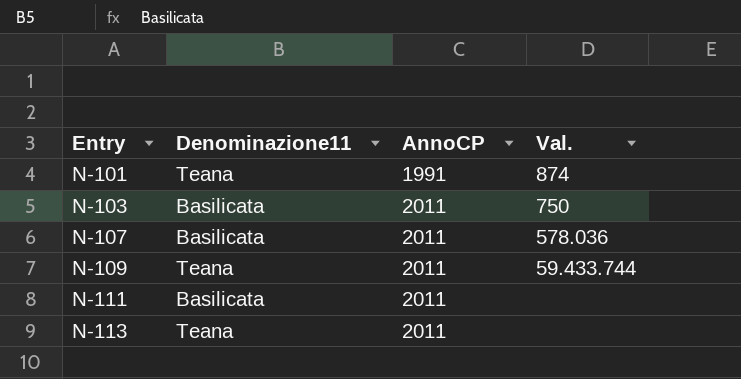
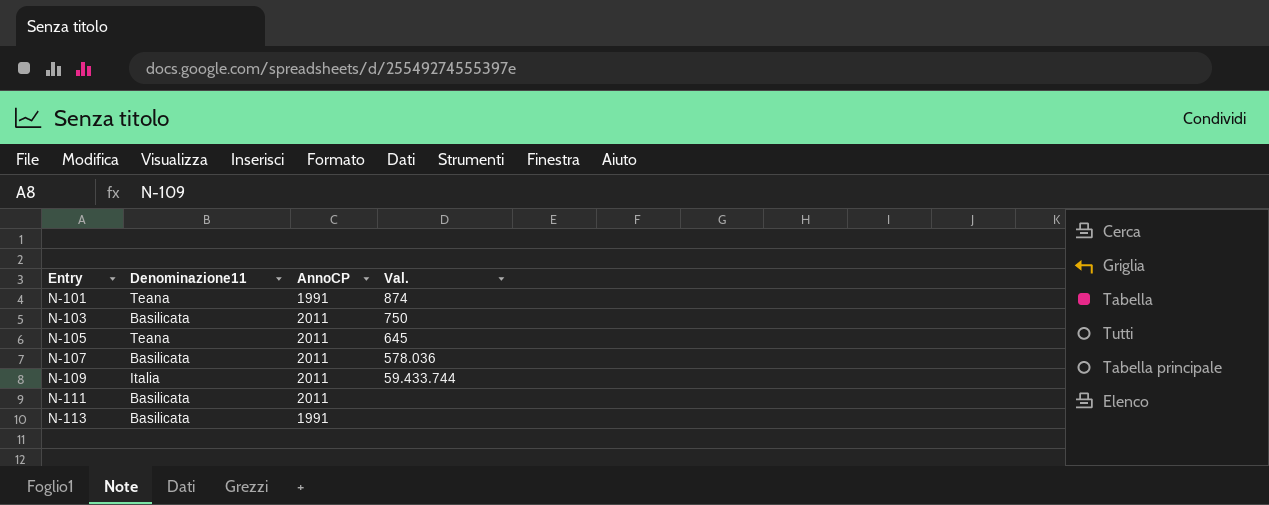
row N-105: none -> Teana | 2011 | 645
N-109 | Denominazione11: Teana -> Italia
N-113 | Denominazione11: Teana -> Basilicata
N-113 | AnnoCP: 2011 -> 1991

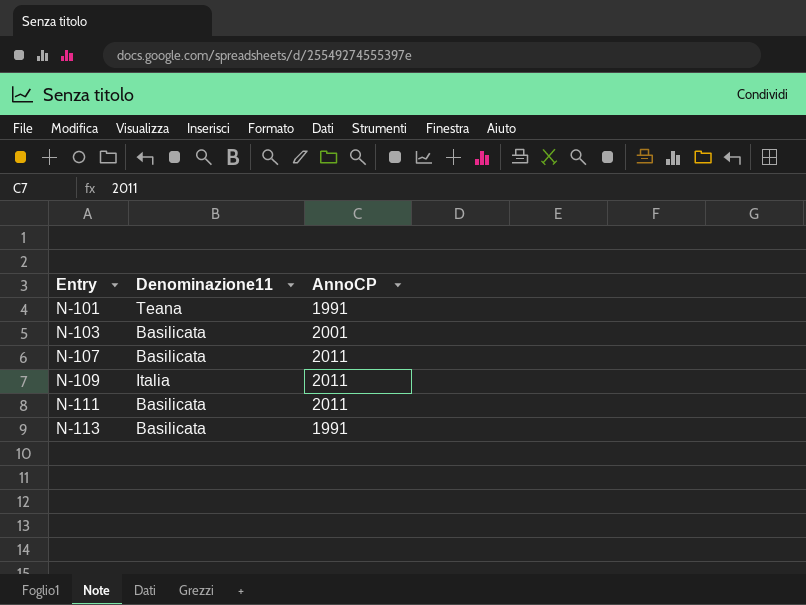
column Val. | position: 4 -> none
row N-105: Teana | 2011 | 645 -> none
N-103 | AnnoCP: 2011 -> 2001

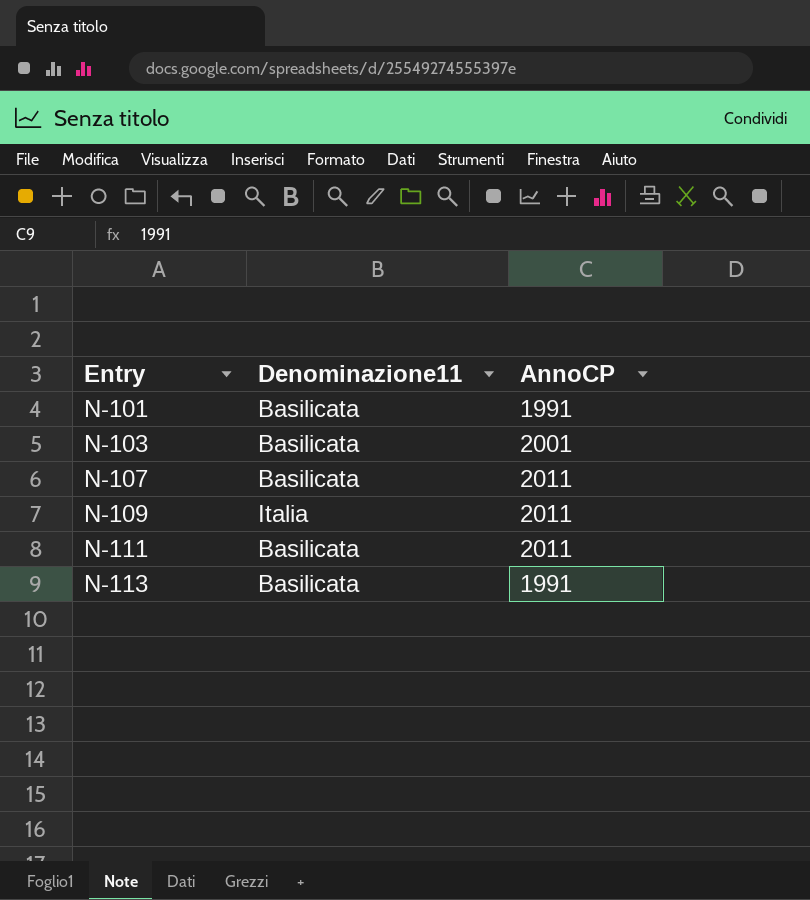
N-101 | Denominazione11: Teana -> Basilicata

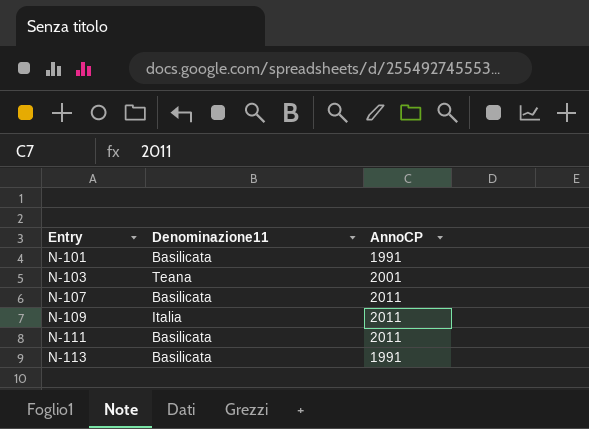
N-103 | Denominazione11: Basilicata -> Teana

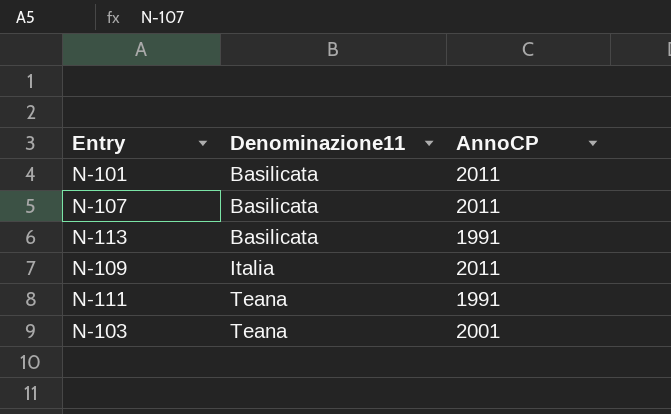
row order: Entry ascending -> Denominazione11 ascending
N-101 | AnnoCP: 1991 -> 2011
N-111 | Denominazione11: Basilicata -> Teana
N-111 | AnnoCP: 2011 -> 1991

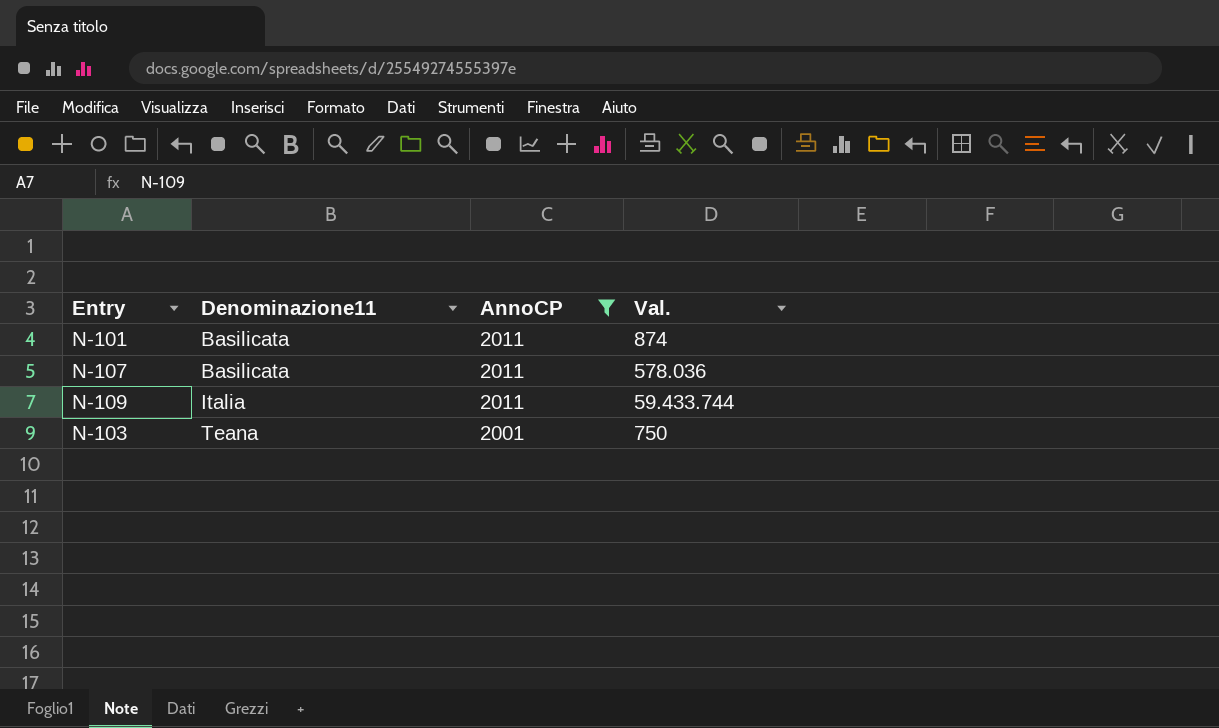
filter: none -> AnnoCP != 1991
column Val. | position: none -> 4

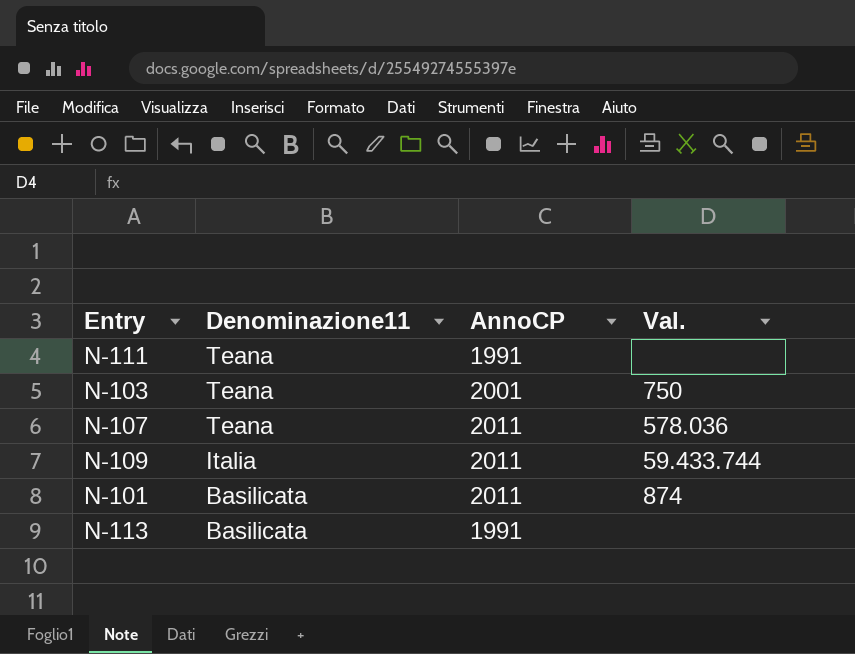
filter: AnnoCP != 1991 -> none
row order: Denominazione11 ascending -> Denominazione11 descending
N-107 | Denominazione11: Basilicata -> Teana

